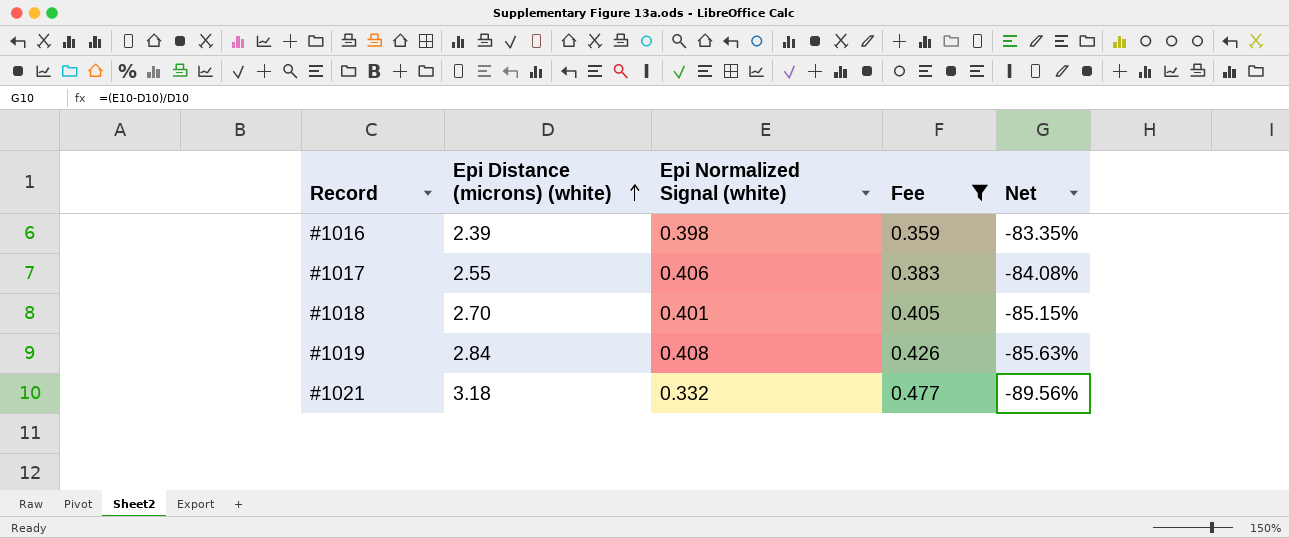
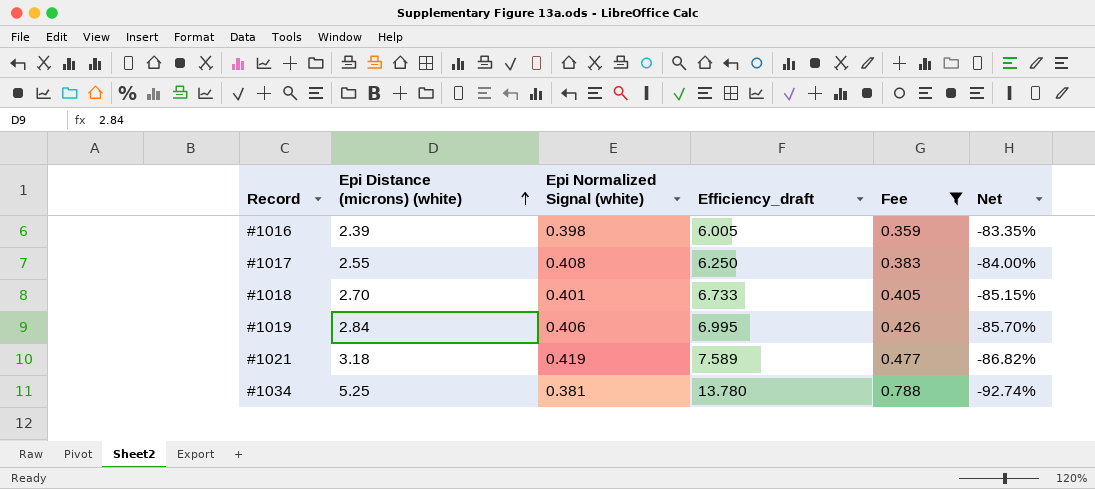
column Efficiency_draft | formula: none -> [Epi Distance (microns) (white)] / [Epi Normalized Signal (white)]
#1017 | Epi Normalized Signal (white): 0.406 -> 0.408
#1017 | Net: -84.08% -> -84.00%
#1019 | Epi Normalized Signal (white): 0.408 -> 0.406
#1019 | Net: -85.63% -> -85.70%
#1021 | Epi Normalized Signal (white): 0.332 -> 0.419
#1021 | Net: -89.56% -> -86.82%
row #1034: none -> 5.25 | 0.381 | 13.780 | 0.788 | -92.74%

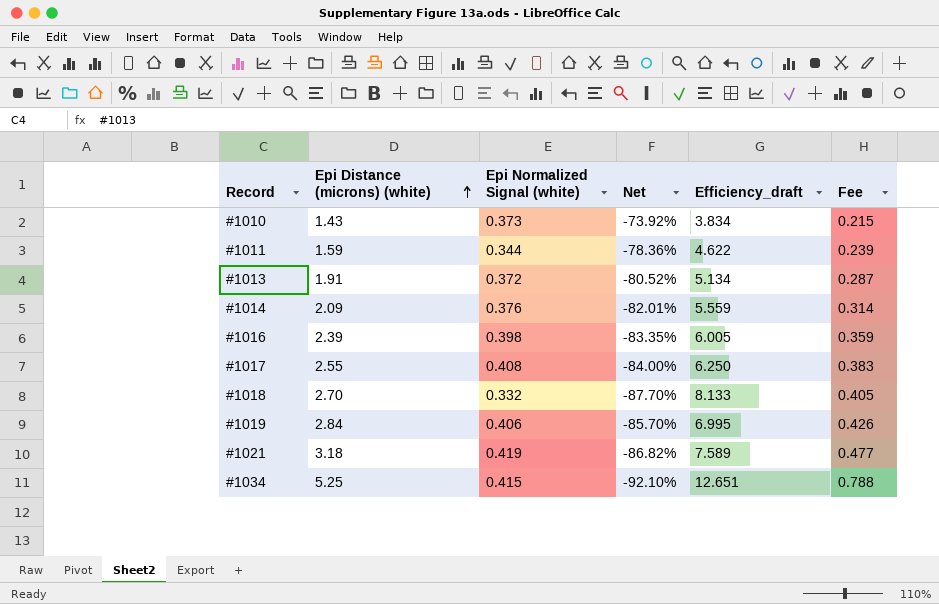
filter: Fee >= 0.359 -> none
column Net | position: 6 -> 4
#1018 | Epi Normalized Signal (white): 0.401 -> 0.332
#1018 | Net: -85.15% -> -87.70%
#1018 | Efficiency_draft: 6.733 -> 8.133
#1034 | Epi Normalized Signal (white): 0.381 -> 0.415
#1034 | Net: -92.74% -> -92.10%
#1034 | Efficiency_draft: 13.780 -> 12.651

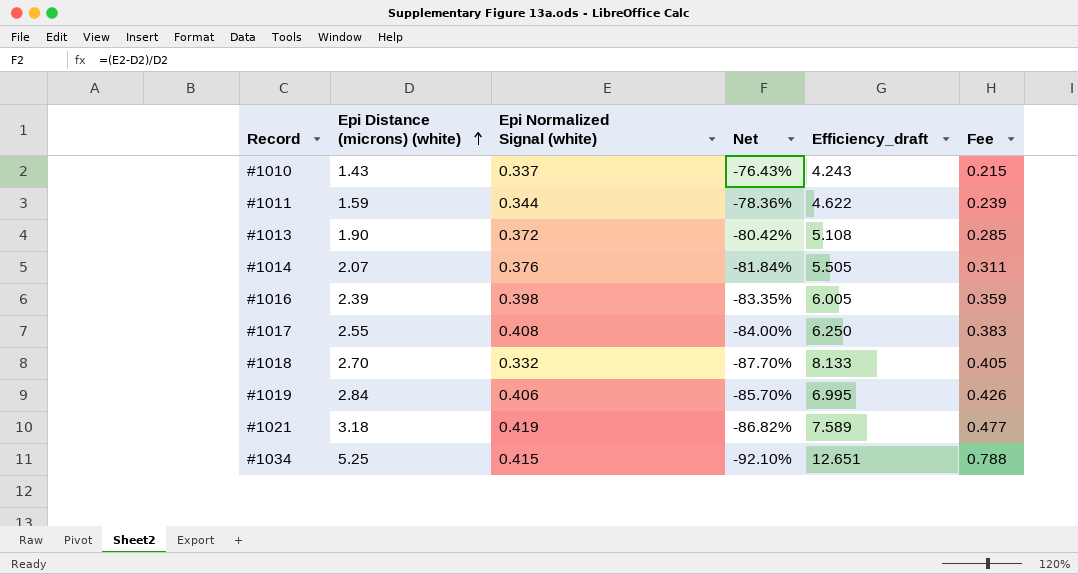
#1010 | Epi Normalized Signal (white): 0.373 -> 0.337
#1010 | Net: -73.92% -> -76.43%
#1010 | Efficiency_draft: 3.834 -> 4.243
#1013 | Epi Distance (microns) (white): 1.91 -> 1.90
#1013 | Net: -80.52% -> -80.42%
#1013 | Efficiency_draft: 5.134 -> 5.108
#1013 | Fee: 0.287 -> 0.285
#1014 | Epi Distance (microns) (white): 2.09 -> 2.07
#1014 | Net: -82.01% -> -81.84%
#1014 | Efficiency_draft: 5.559 -> 5.505
#1014 | Fee: 0.314 -> 0.311

